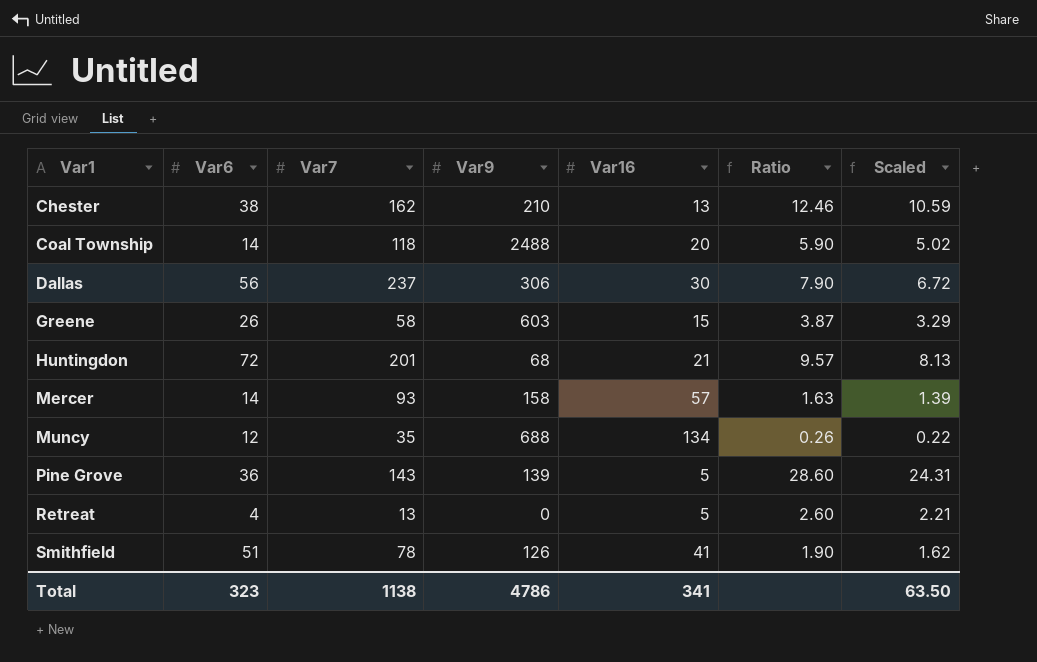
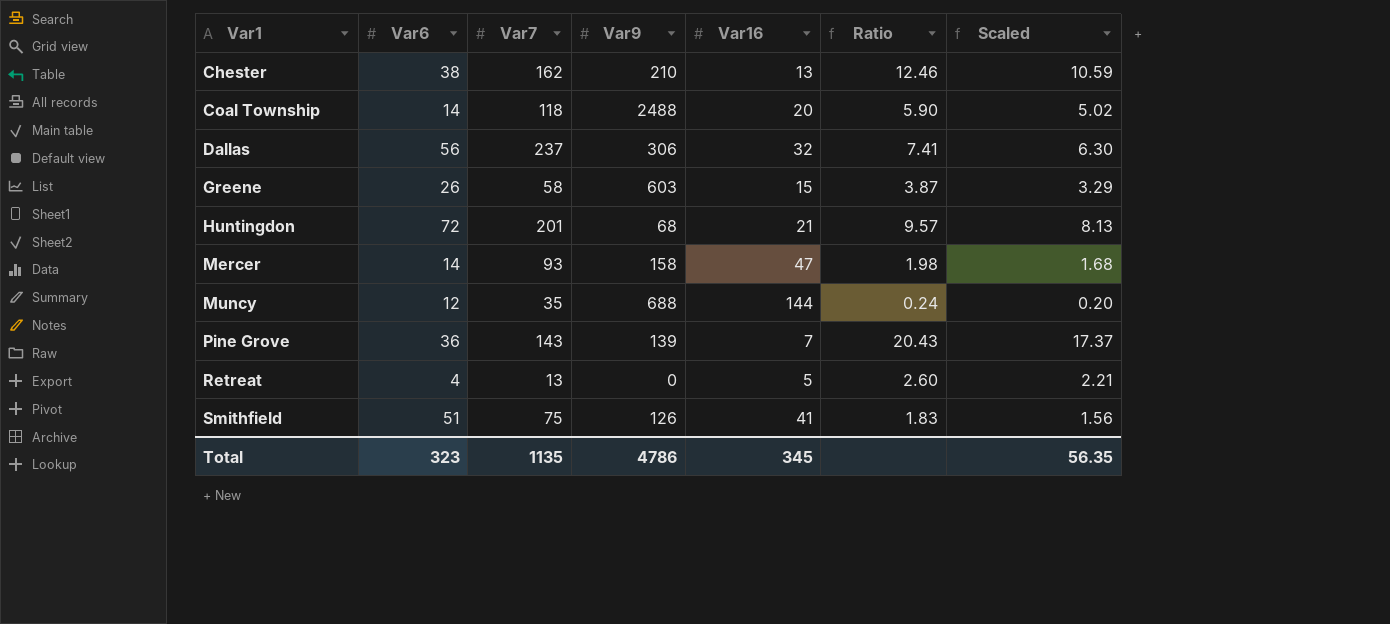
Dallas | Var16: 30 -> 32
Dallas | Ratio: 7.90 -> 7.41
Dallas | Scaled: 6.72 -> 6.30
Mercer | Var16: 57 -> 47
Mercer | Ratio: 1.63 -> 1.98
Mercer | Scaled: 1.39 -> 1.68
Muncy | Var16: 134 -> 144
Muncy | Ratio: 0.26 -> 0.24
Muncy | Scaled: 0.22 -> 0.20
Pine Grove | Var16: 5 -> 7
Pine Grove | Ratio: 28.60 -> 20.43
Pine Grove | Scaled: 24.31 -> 17.37
Smithfield | Var7: 78 -> 75
Smithfield | Ratio: 1.90 -> 1.83
Smithfield | Scaled: 1.62 -> 1.56
Total | Var7: 1138 -> 1135
Total | Var16: 341 -> 345
Total | Scaled: 63.50 -> 56.35

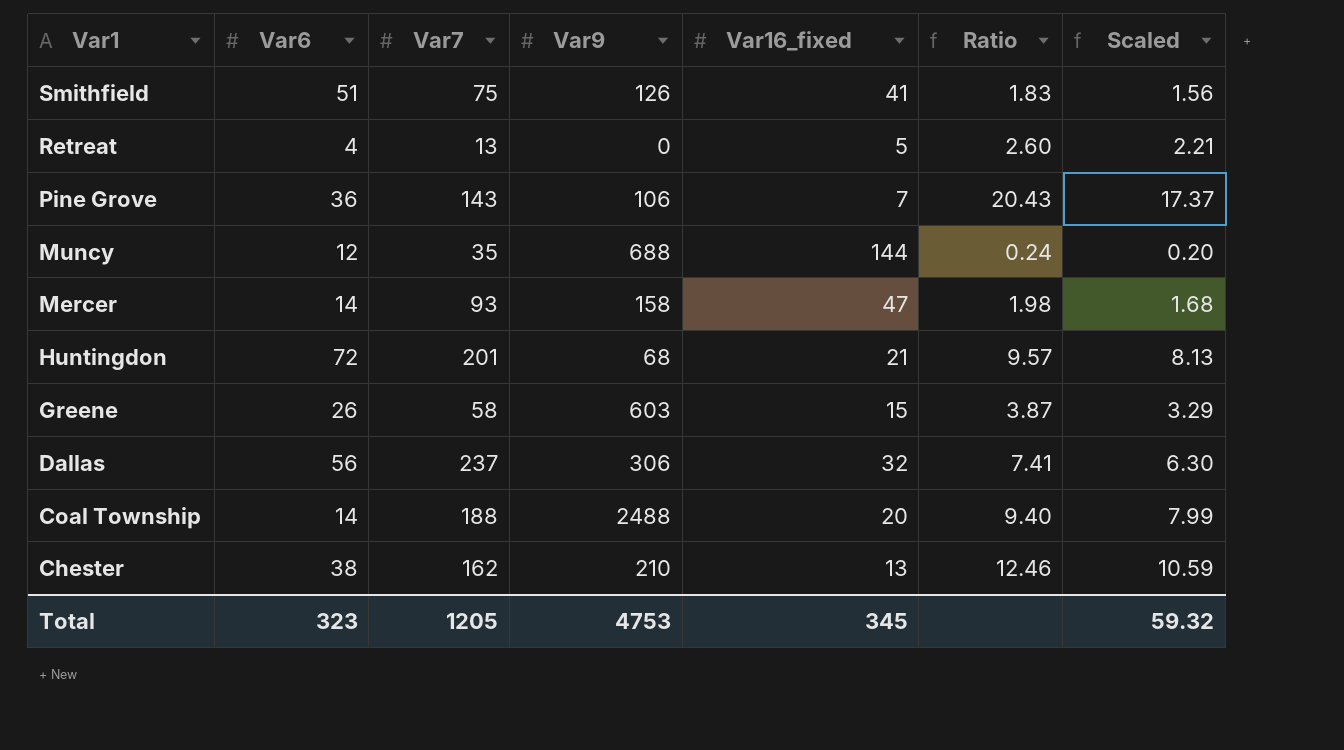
row order: Var1 ascending -> Var1 descending
column name: Var16 -> Var16_fixed
Pine Grove | Var9: 139 -> 106
Coal Township | Var7: 118 -> 188
Coal Township | Ratio: 5.90 -> 9.40
Coal Township | Scaled: 5.02 -> 7.99
Total | Var7: 1135 -> 1205
Total | Var9: 4786 -> 4753
Total | Scaled: 56.35 -> 59.32

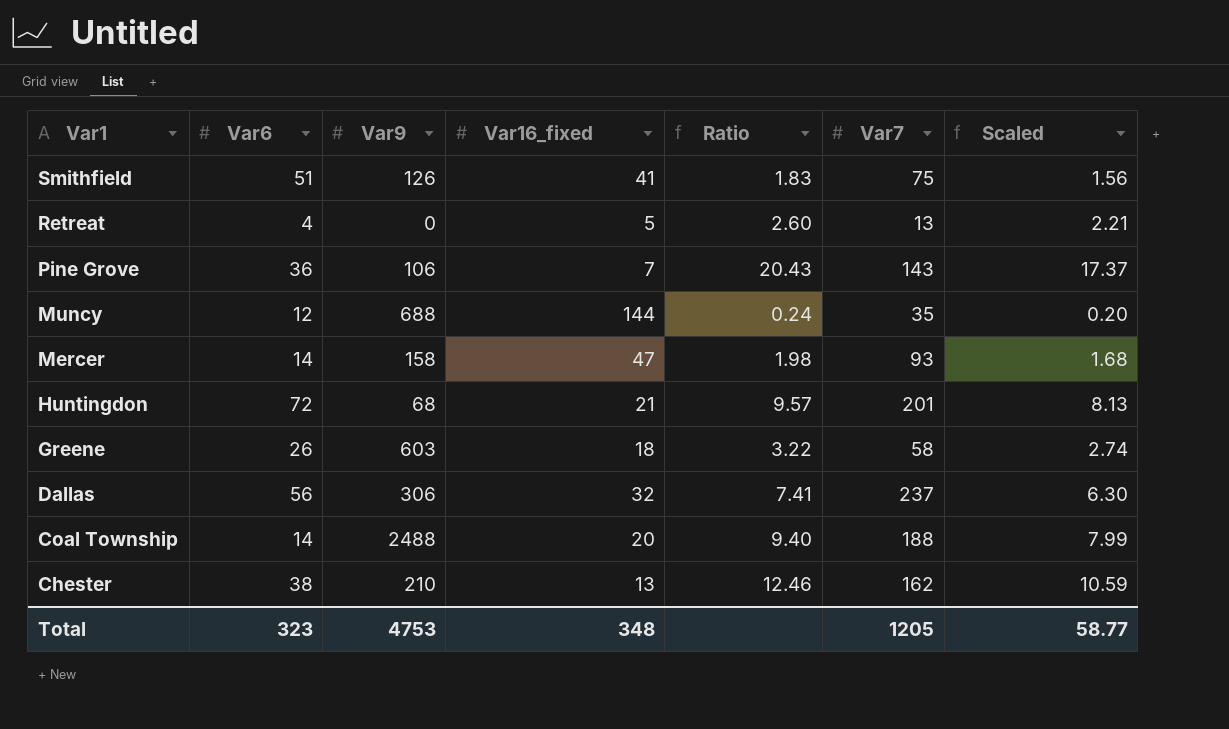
column Var7 | position: 3 -> 6
Greene | Var16_fixed: 15 -> 18
Greene | Ratio: 3.87 -> 3.22
Greene | Scaled: 3.29 -> 2.74
Total | Var16_fixed: 345 -> 348
Total | Scaled: 59.32 -> 58.77

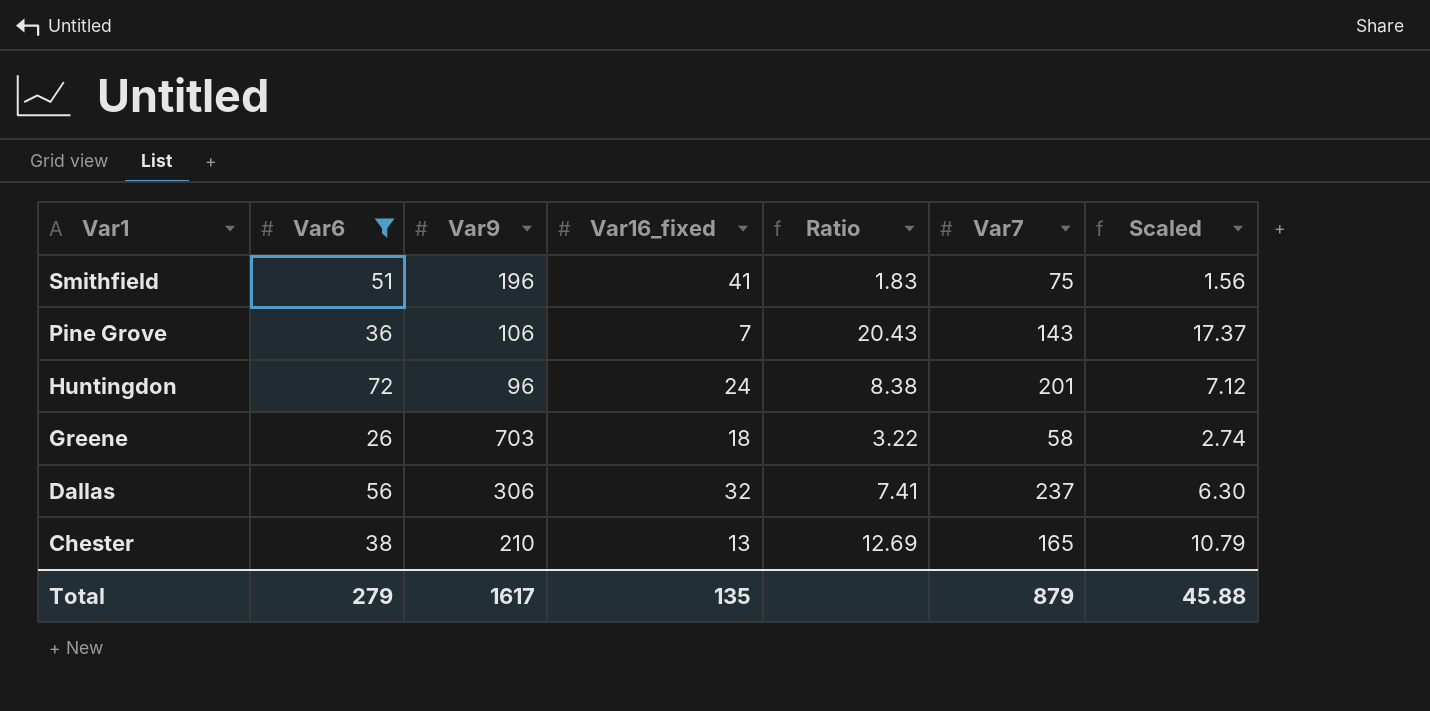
filter: none -> Var6 >= 26
Smithfield | Var9: 126 -> 196
Huntingdon | Var9: 68 -> 96
Huntingdon | Var16_fixed: 21 -> 24
Huntingdon | Ratio: 9.57 -> 8.38
Huntingdon | Scaled: 8.13 -> 7.12
Greene | Var9: 603 -> 703
Chester | Ratio: 12.46 -> 12.69
Chester | Var7: 162 -> 165
Chester | Scaled: 10.59 -> 10.79
Total | Var6: 323 -> 279
Total | Var9: 4753 -> 1617
Total | Var16_fixed: 348 -> 135
Total | Var7: 1205 -> 879
Total | Scaled: 58.77 -> 45.88

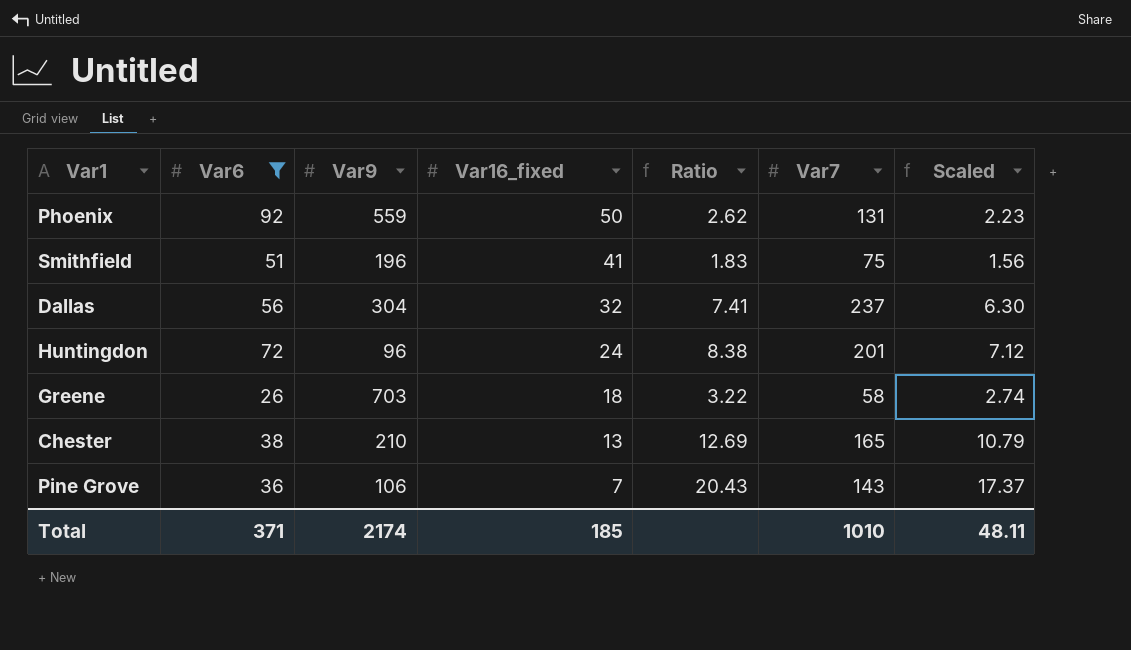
row order: Var1 descending -> Var16_fixed descending
row Phoenix: none -> 92 | 559 | 50 | 2.62 | 131 | 2.23
Dallas | Var9: 306 -> 304
Total | Var6: 279 -> 371
Total | Var9: 1617 -> 2174
Total | Var16_fixed: 135 -> 185
Total | Var7: 879 -> 1010
Total | Scaled: 45.88 -> 48.11

